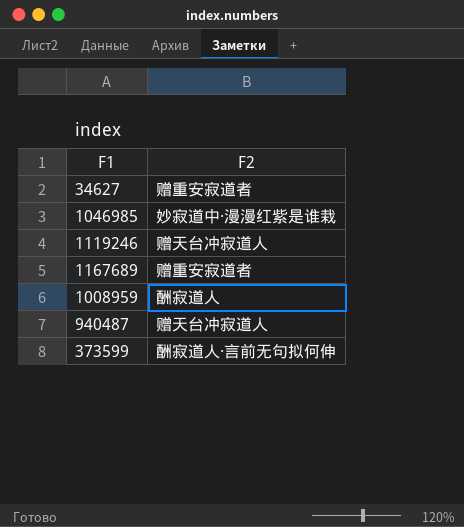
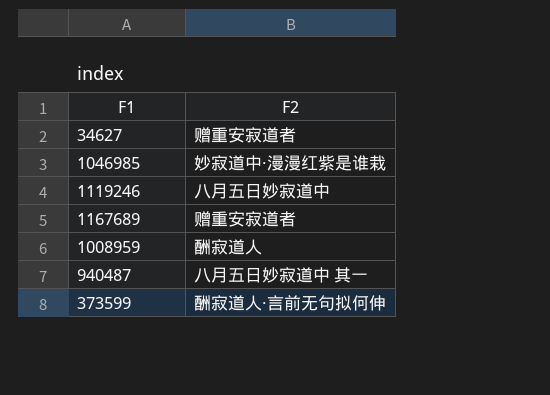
1119246 | F2: 赠天台冲寂道人 -> 八月五日妙寂道中
940487 | F2: 赠天台冲寂道人 -> 八月五日妙寂道中 其一

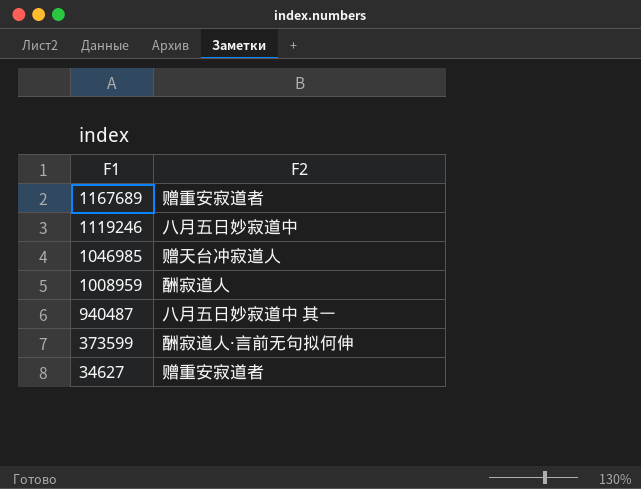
row order: none -> F1 descending
1046985 | F2: 妙寂道中·漫漫红紫是谁栽 -> 赠天台冲寂道人

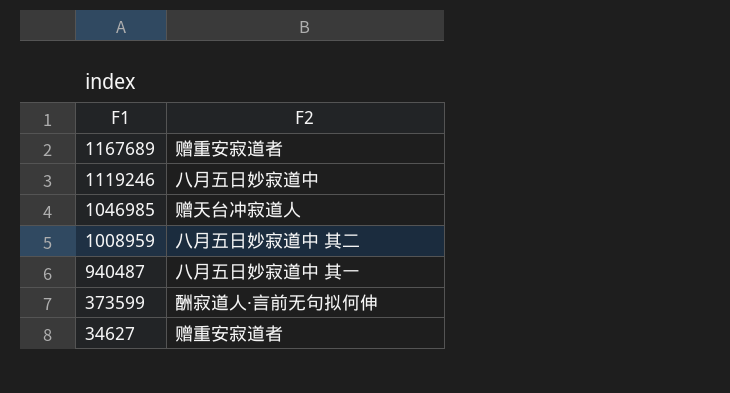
1008959 | F2: 酬寂道人 -> 八月五日妙寂道中 其二

